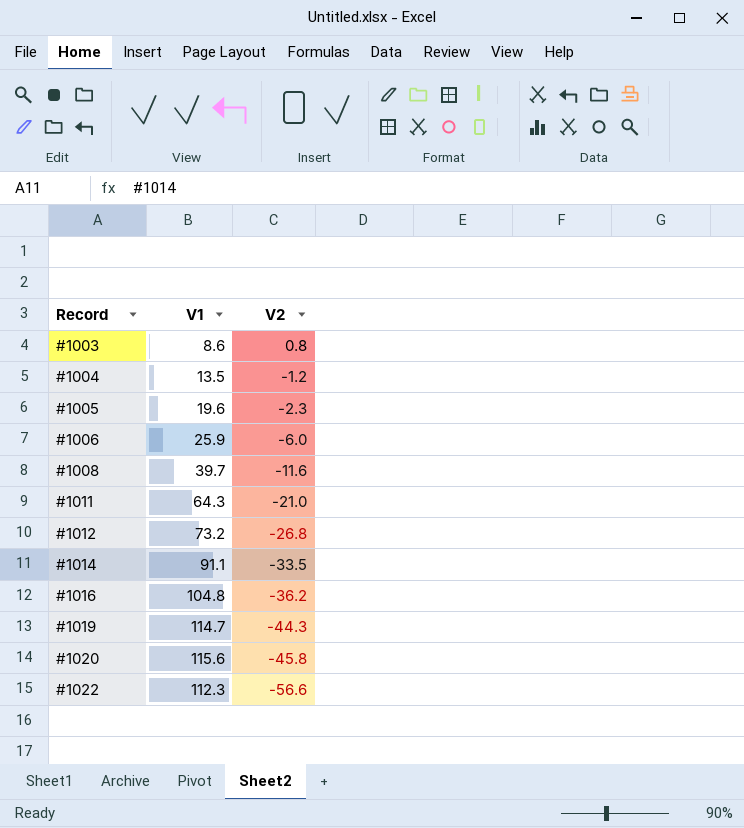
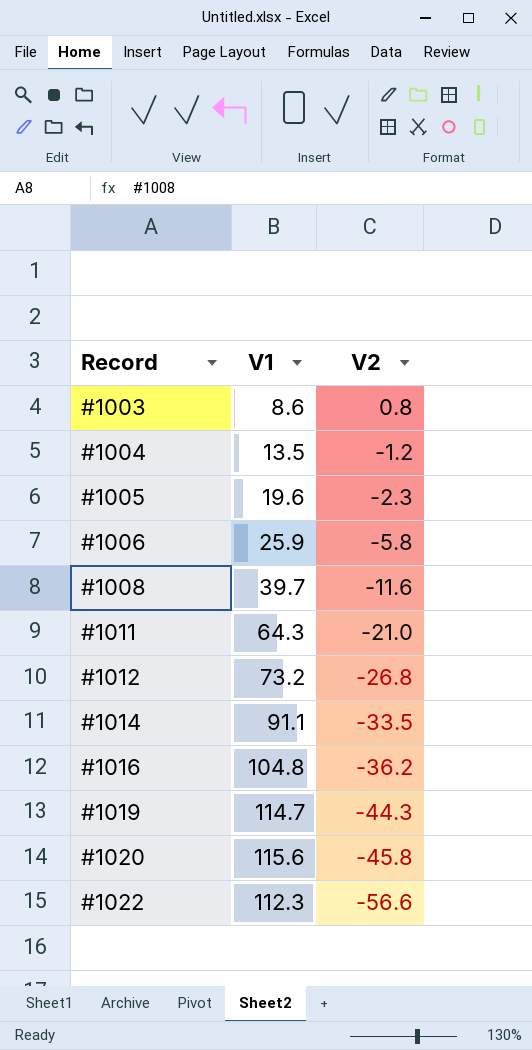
#1006 | V2: -6.0 -> -5.8

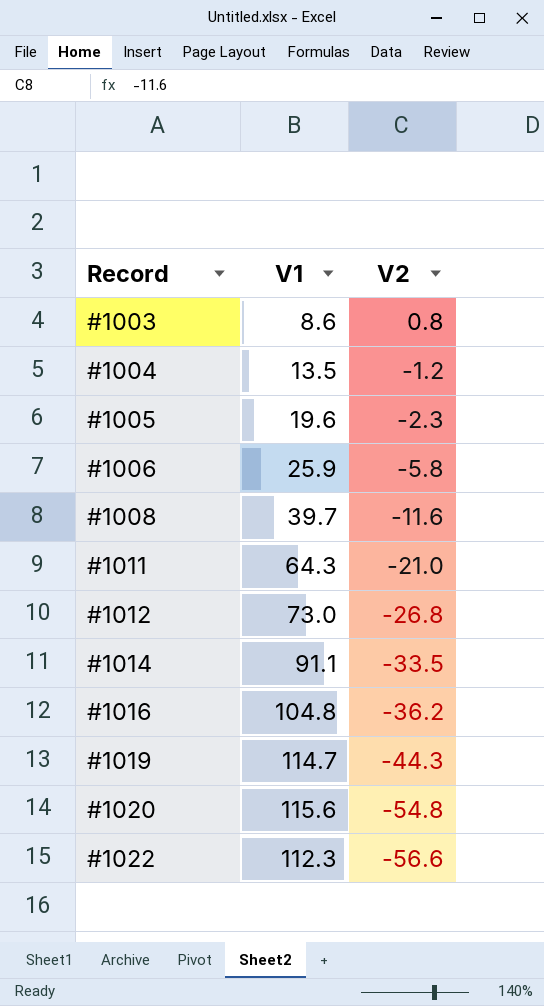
#1012 | V1: 73.2 -> 73.0
#1020 | V2: -45.8 -> -54.8

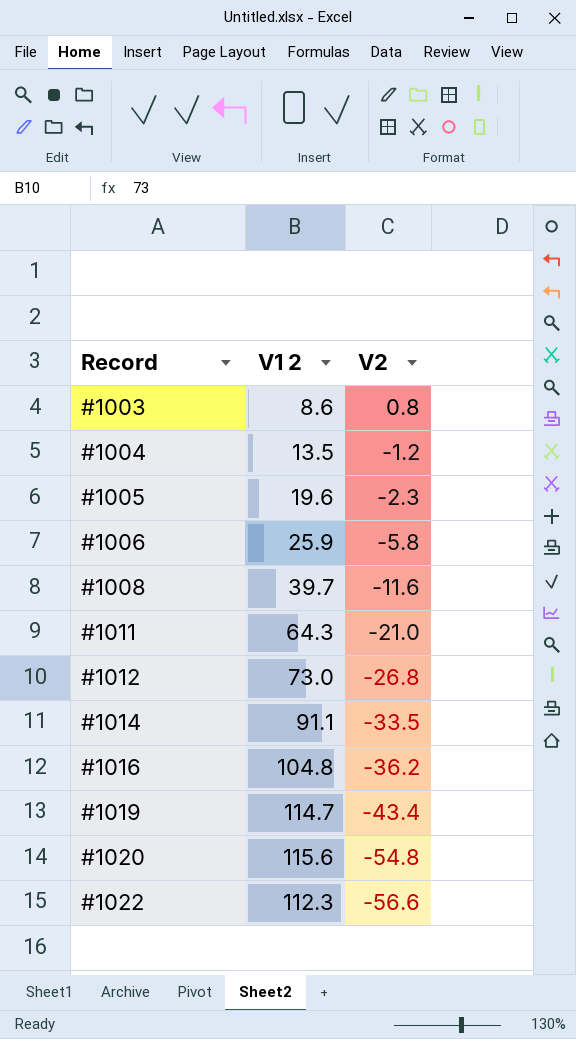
column name: V1 -> V1 2
#1019 | V2: -44.3 -> -43.4

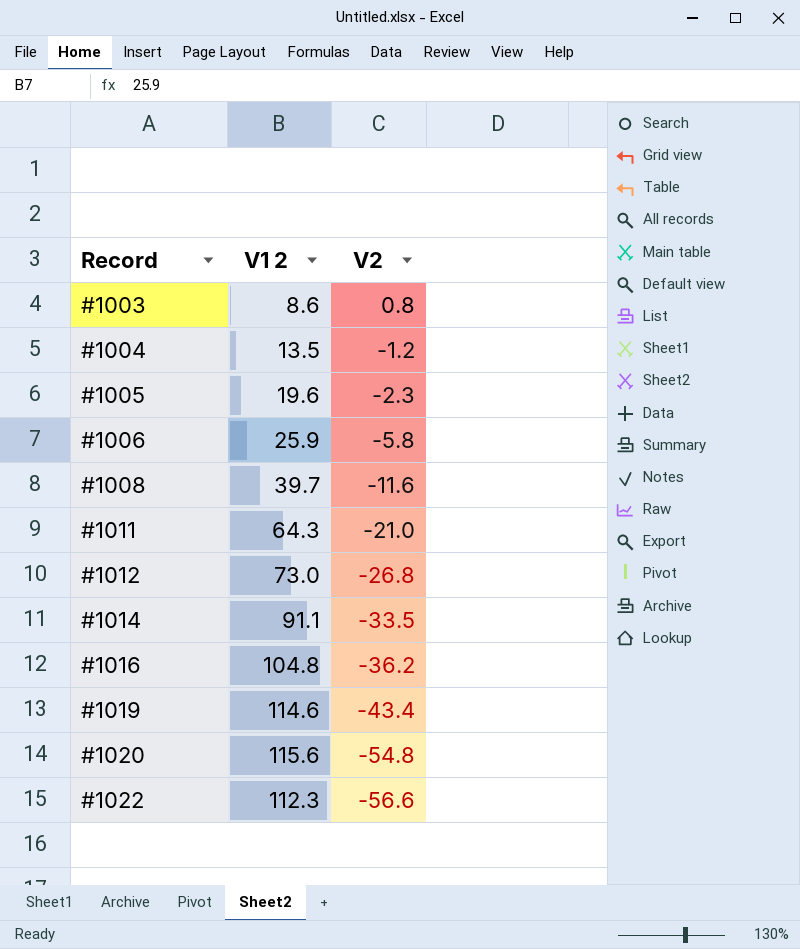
#1019 | V1 2: 114.7 -> 114.6

